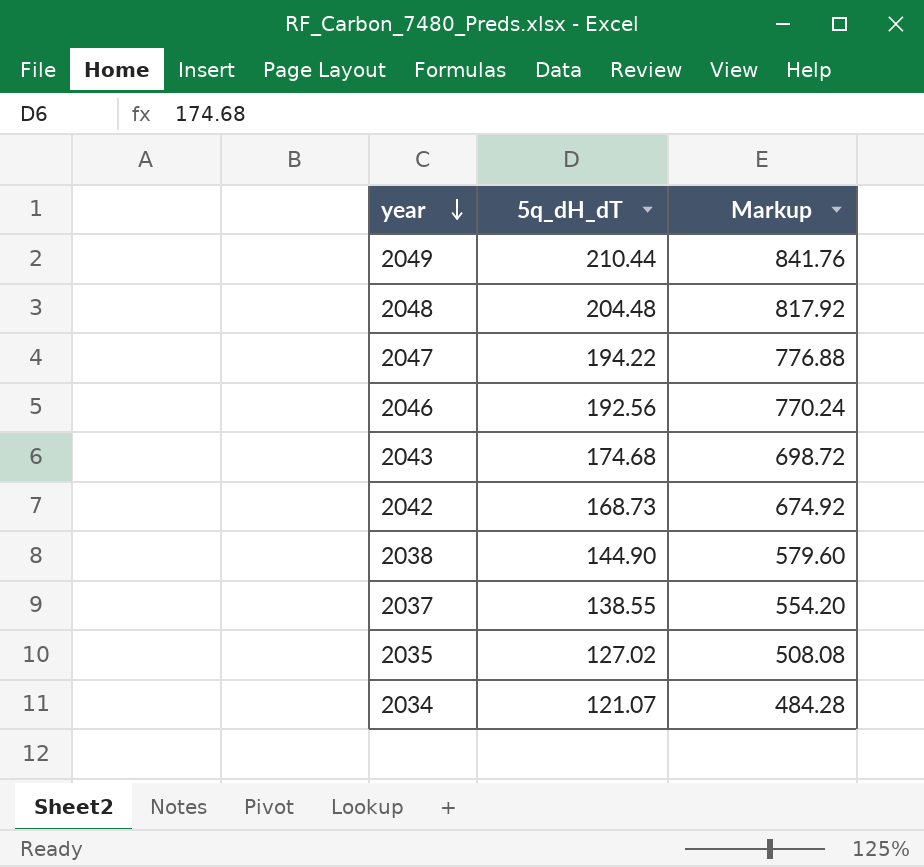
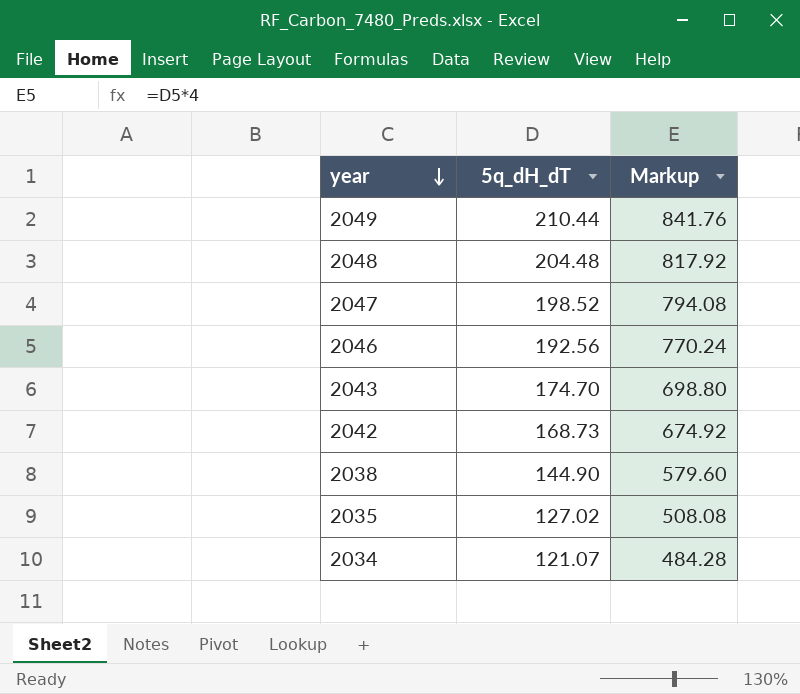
row 2037: 138.55 | 554.20 -> none
2047 | 5q_dH_dT: 194.22 -> 198.52
2047 | Markup: 776.88 -> 794.08
2043 | 5q_dH_dT: 174.68 -> 174.70
2043 | Markup: 698.72 -> 698.80

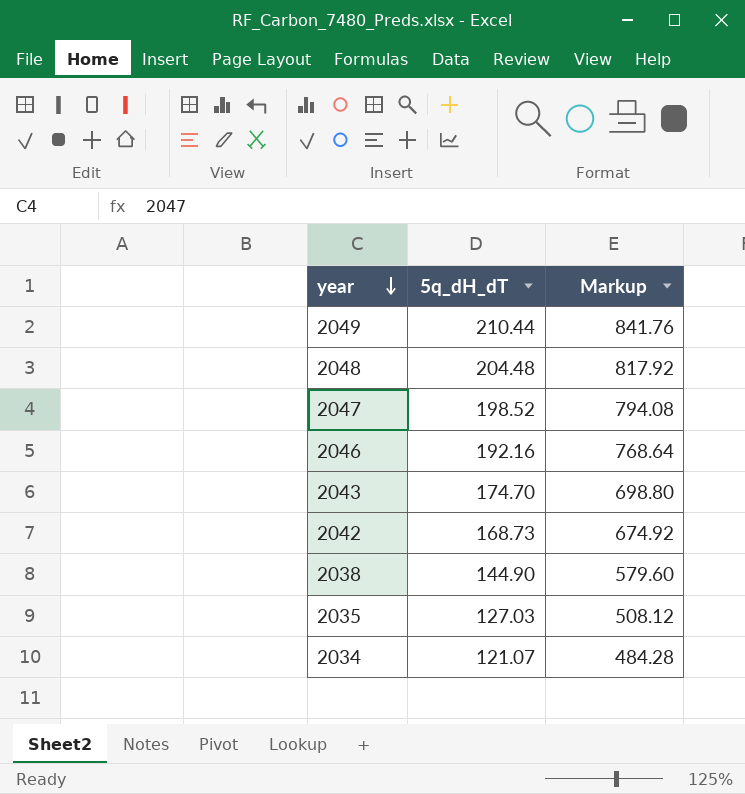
2046 | 5q_dH_dT: 192.56 -> 192.16
2046 | Markup: 770.24 -> 768.64
2035 | 5q_dH_dT: 127.02 -> 127.03
2035 | Markup: 508.08 -> 508.12

